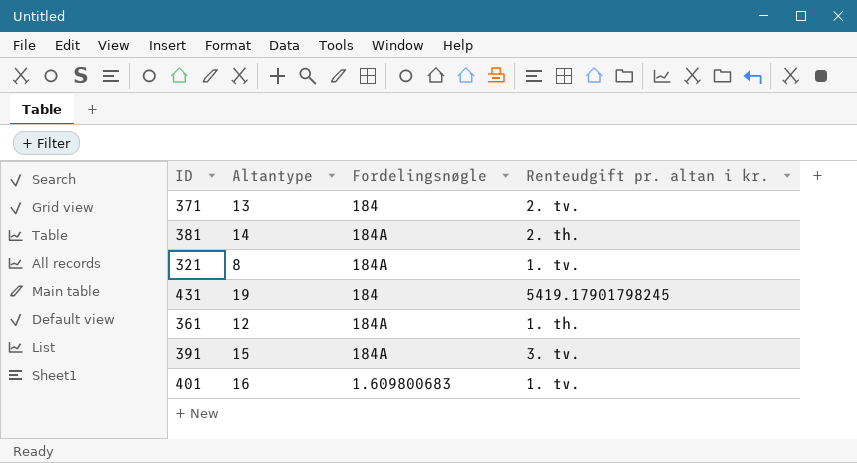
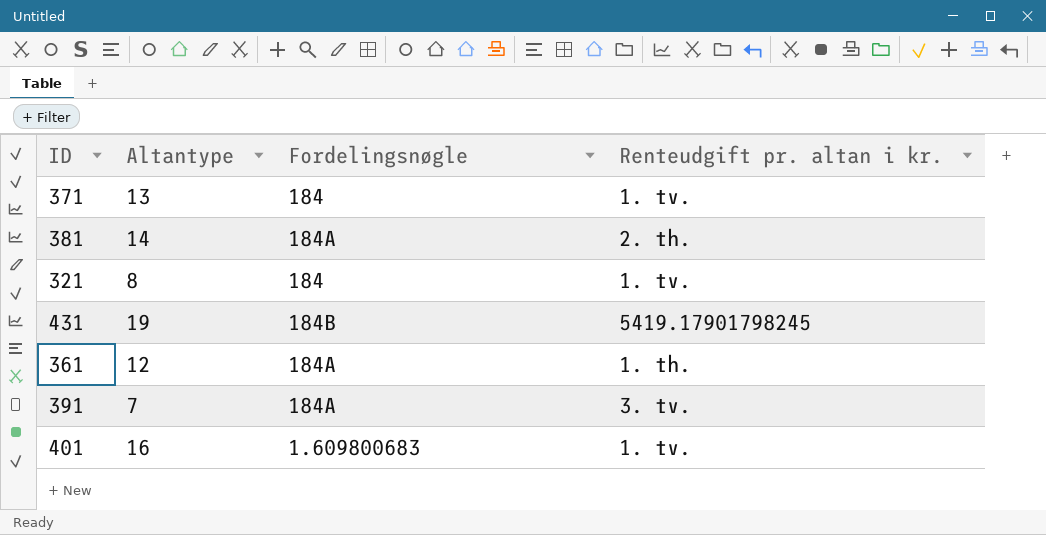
371 | Renteudgift pr. altan i kr.: 2. tv. -> 1. tv.
321 | Fordelingsnøgle: 184A -> 184
431 | Fordelingsnøgle: 184 -> 184B
391 | Altantype: 15 -> 7

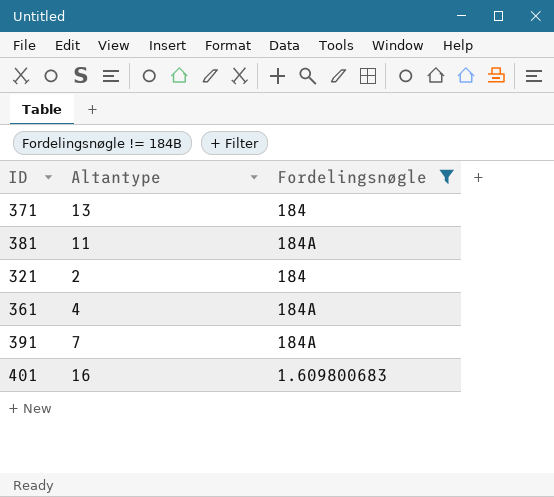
filter: none -> Fordelingsnøgle != 184B
column Renteudgift pr. altan i kr. | position: 4 -> none
381 | Altantype: 14 -> 11
321 | Altantype: 8 -> 2
361 | Altantype: 12 -> 4

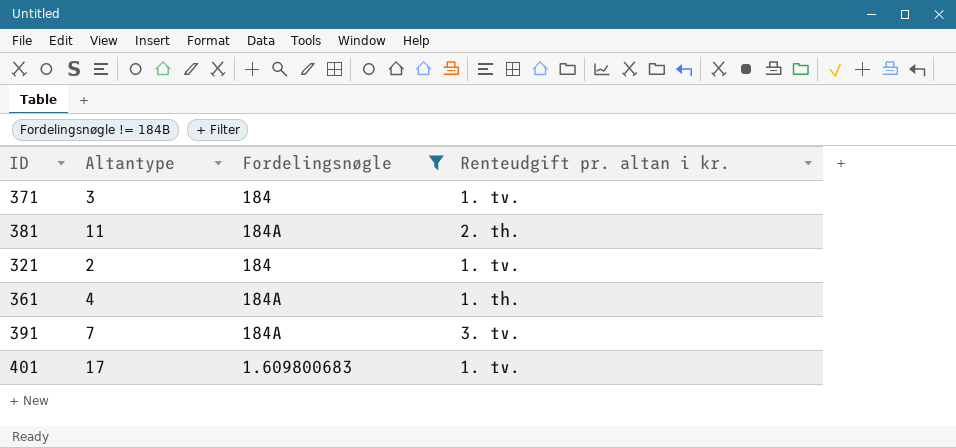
column Renteudgift pr. altan i kr. | position: none -> 4
371 | Altantype: 13 -> 3
401 | Altantype: 16 -> 17

